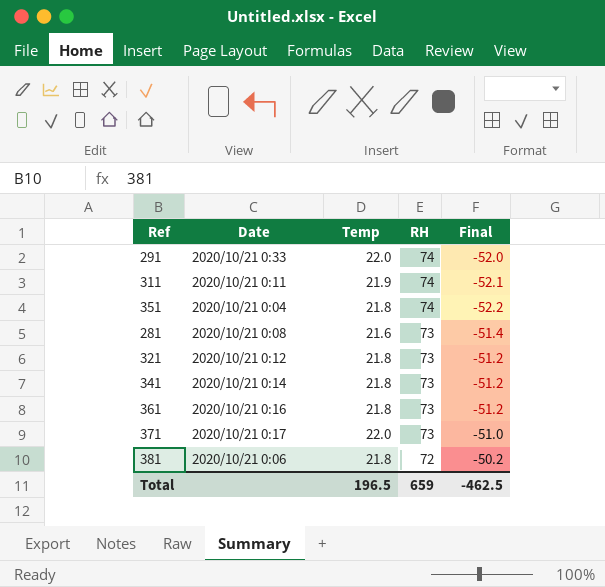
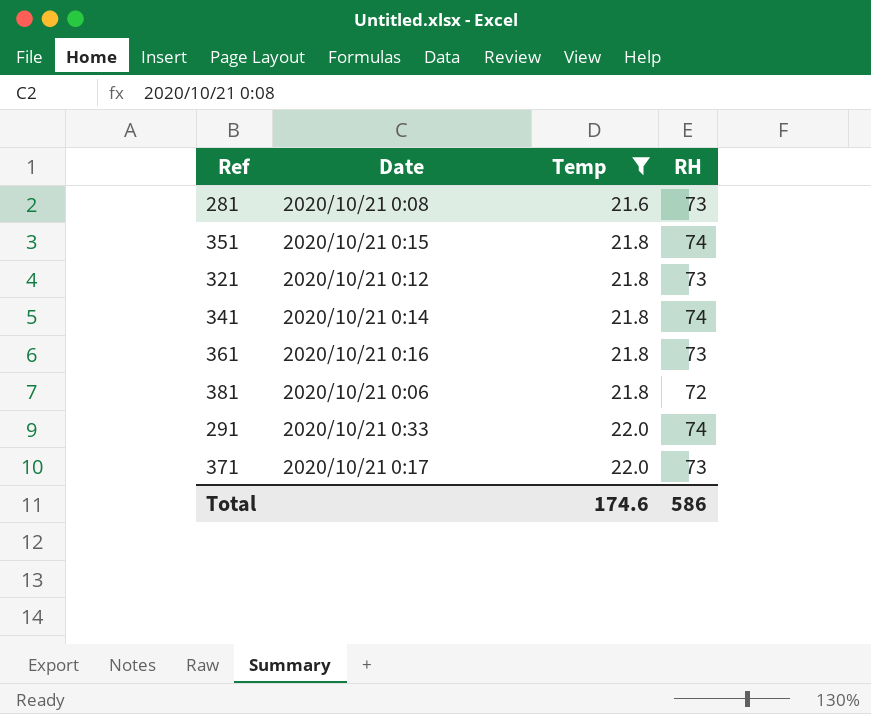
filter: none -> Temp != 21.9
row order: RH descending -> Temp ascending
column Final | formula: [Temp] - [RH] -> none
351 | Date: 2020/10/21 0:04 -> 2020/10/21 0:15
341 | RH: 73 -> 74
Total | Temp: 196.5 -> 174.6
Total | RH: 659 -> 586

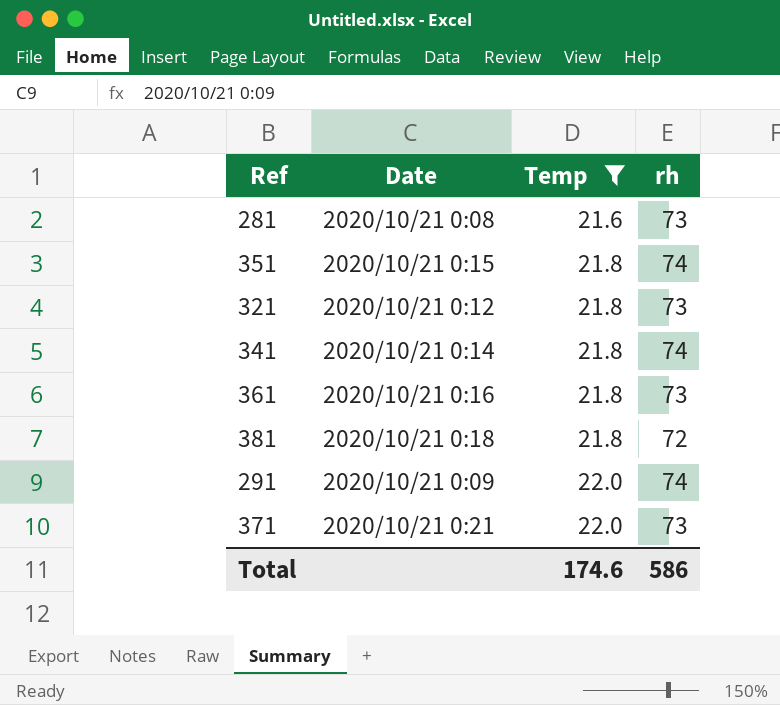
column name: RH -> rh
381 | Date: 2020/10/21 0:06 -> 2020/10/21 0:18
291 | Date: 2020/10/21 0:33 -> 2020/10/21 0:09
371 | Date: 2020/10/21 0:17 -> 2020/10/21 0:21

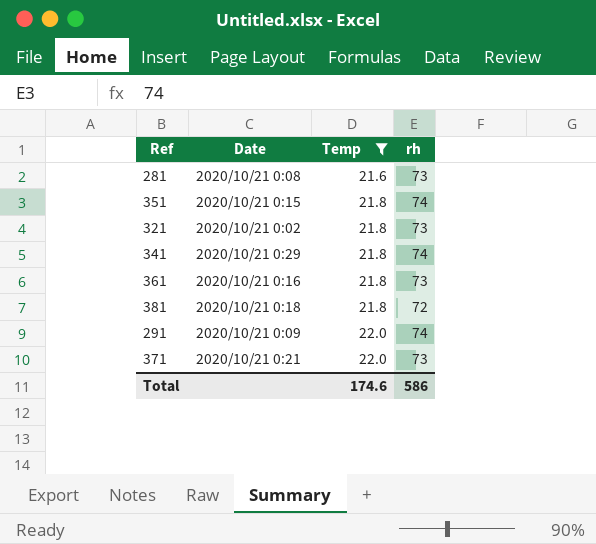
321 | Date: 2020/10/21 0:12 -> 2020/10/21 0:02
341 | Date: 2020/10/21 0:14 -> 2020/10/21 0:29

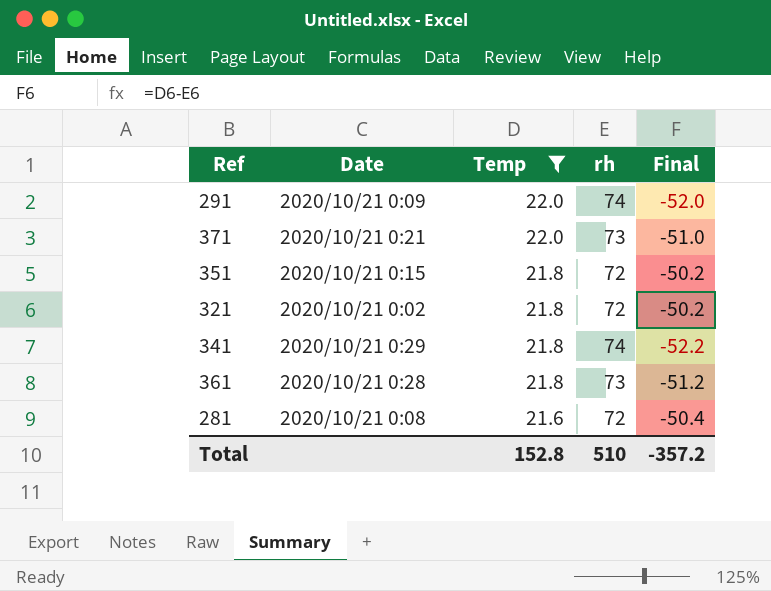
row order: Temp ascending -> Temp descending
column Final | formula: none -> [Temp] - [rh]
row 381: 2020/10/21 0:18 | 21.8 | 72 -> none
351 | rh: 74 -> 72
321 | rh: 73 -> 72
361 | Date: 2020/10/21 0:16 -> 2020/10/21 0:28
281 | rh: 73 -> 72
Total | Temp: 174.6 -> 152.8
Total | rh: 586 -> 510

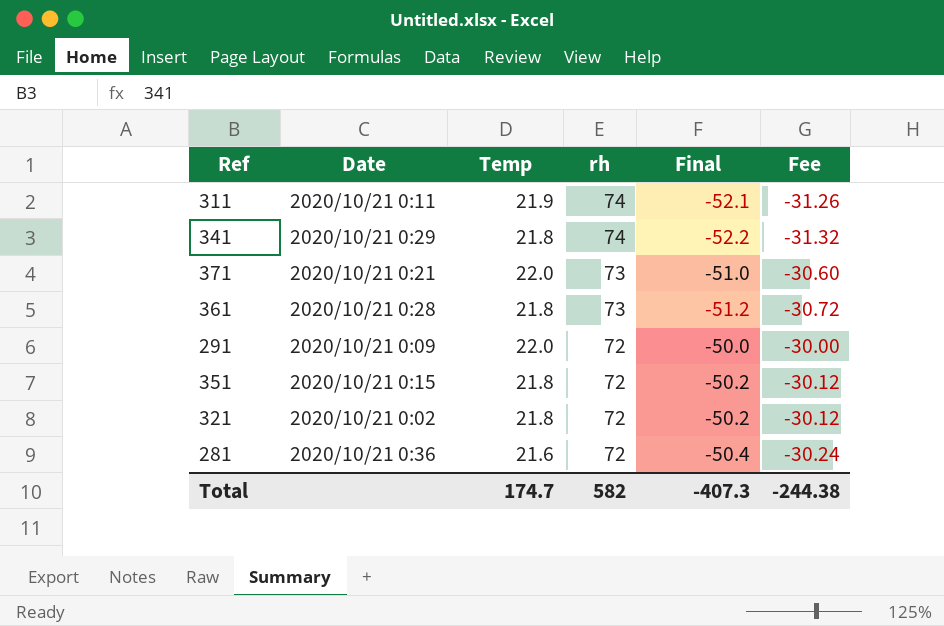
filter: Temp != 21.9 -> none
row order: Temp descending -> rh descending
column Fee | formula: none -> [Final] * 0.6
291 | rh: 74 -> 72
291 | Final: -52.0 -> -50.0
281 | Date: 2020/10/21 0:08 -> 2020/10/21 0:36
Total | Temp: 152.8 -> 174.7
Total | rh: 510 -> 582
Total | Final: -357.2 -> -407.3

